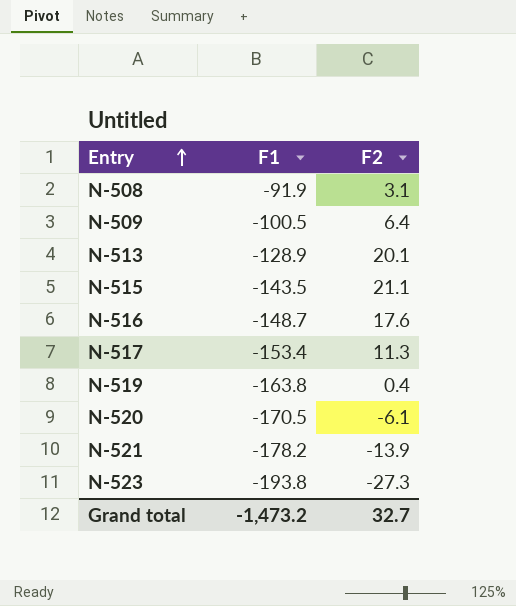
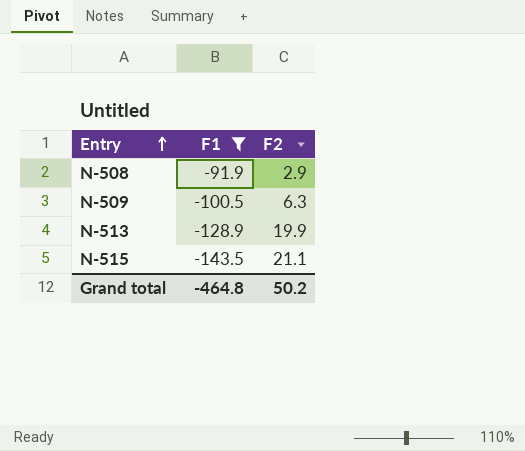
filter: none -> F1 >= -143.5
N-508 | F2: 3.1 -> 2.9
N-509 | F2: 6.4 -> 6.3
N-513 | F2: 20.1 -> 19.9
Grand total | F1: -1,473.2 -> -464.8
Grand total | F2: 32.7 -> 50.2

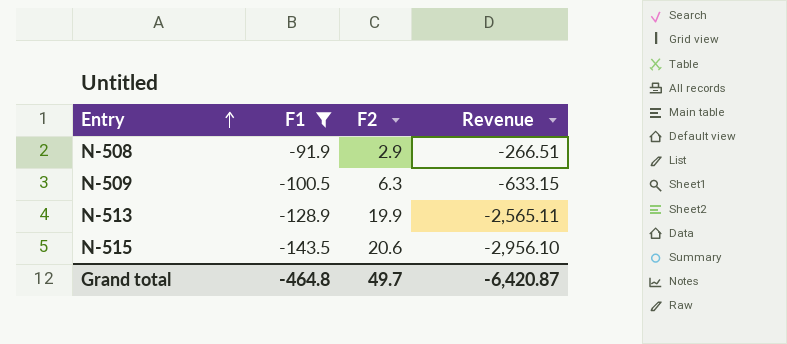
column Revenue | formula: none -> [F1] * [F2]
N-515 | F2: 21.1 -> 20.6
Grand total | F2: 50.2 -> 49.7

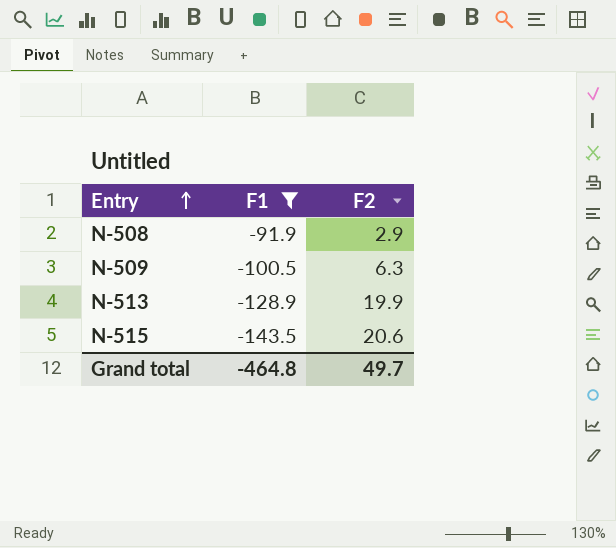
column Revenue | formula: [F1] * [F2] -> none

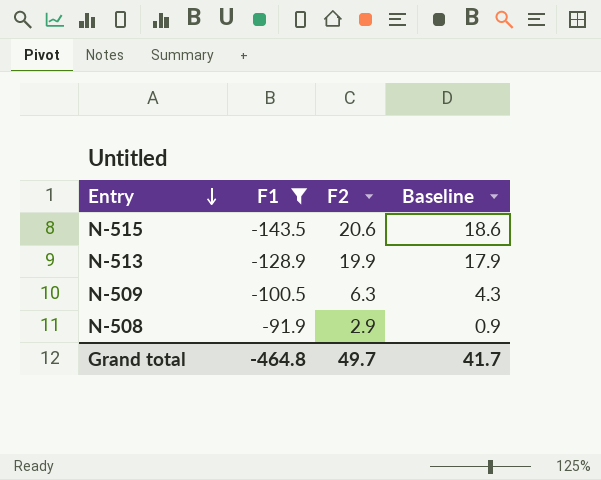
row order: Entry ascending -> Entry descending
column Baseline | formula: none -> [F2] - 2

